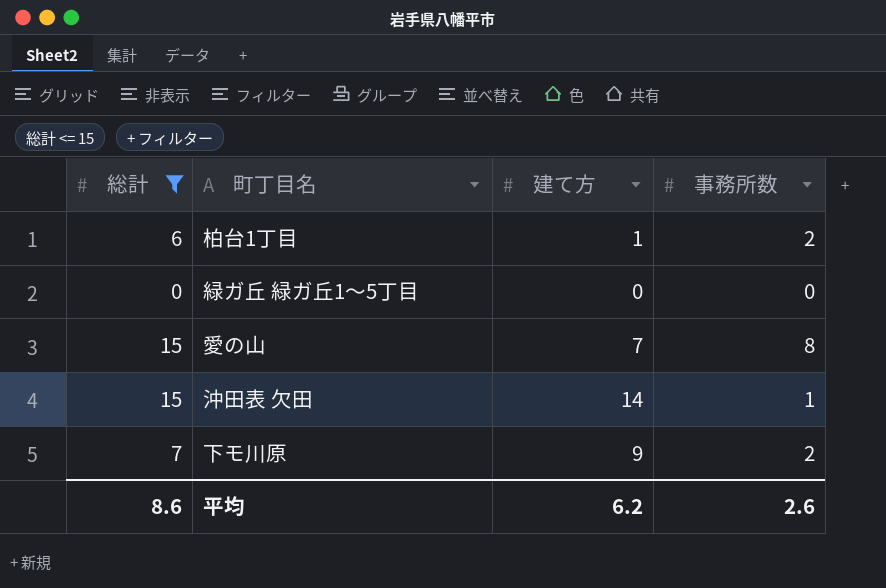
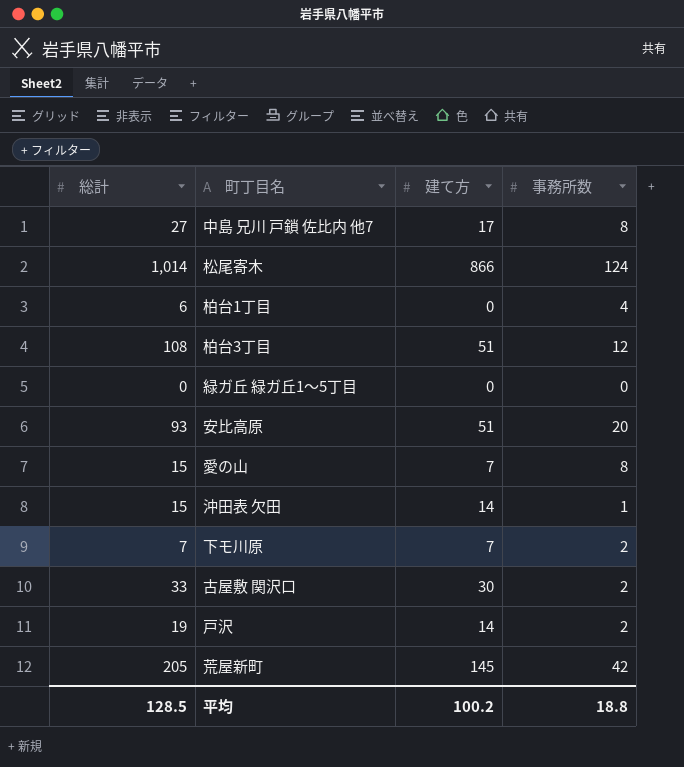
filter: 総計 <= 15 -> none
柏台1丁目 | 建て方: 1 -> 0
柏台1丁目 | 事務所数: 2 -> 4
下モ川原 | 建て方: 9 -> 7
平均 | 総計: 8.6 -> 128.5
平均 | 建て方: 6.2 -> 100.2
平均 | 事務所数: 2.6 -> 18.8

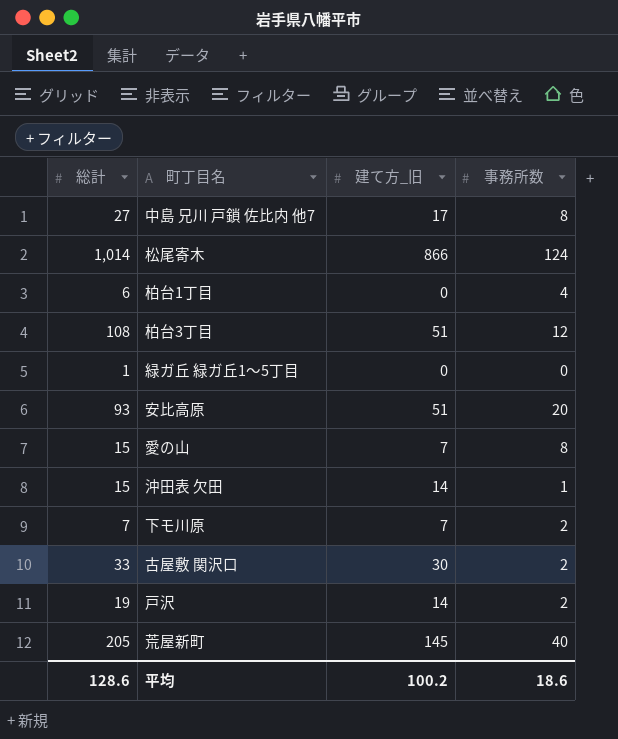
column name: 建て方 -> 建て方_旧
緑ガ丘 緑ガ丘1～5丁目 | 総計: 0 -> 1
荒屋新町 | 事務所数: 42 -> 40
平均 | 総計: 128.5 -> 128.6
平均 | 事務所数: 18.8 -> 18.6

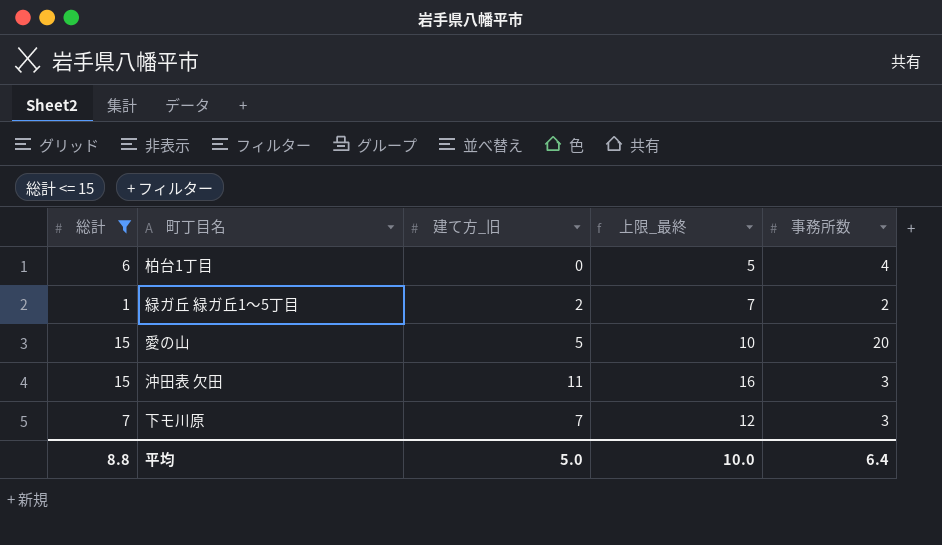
filter: none -> 総計 <= 15
column 上限_最終 | formula: none -> [建て方_旧] + 5
緑ガ丘 緑ガ丘1～5丁目 | 建て方_旧: 0 -> 2
緑ガ丘 緑ガ丘1～5丁目 | 事務所数: 0 -> 2
愛の山 | 建て方_旧: 7 -> 5
愛の山 | 事務所数: 8 -> 20
沖田表 欠田 | 建て方_旧: 14 -> 11
沖田表 欠田 | 事務所数: 1 -> 3
下モ川原 | 事務所数: 2 -> 3
平均 | 総計: 128.6 -> 8.8
平均 | 建て方_旧: 100.2 -> 5.0
平均 | 事務所数: 18.6 -> 6.4

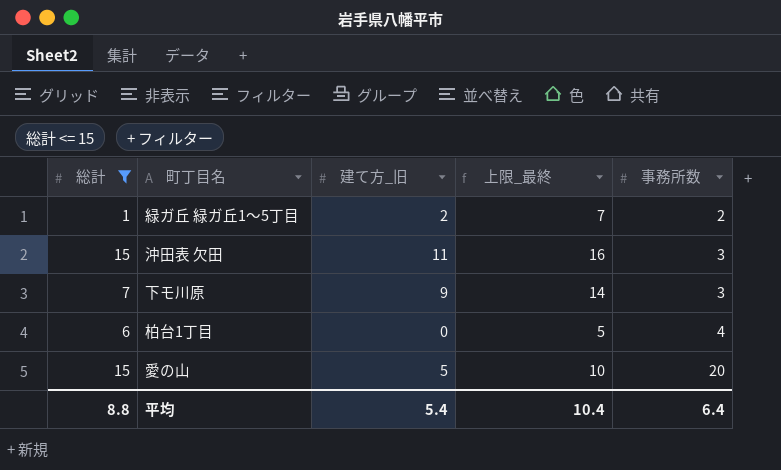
row order: none -> 事務所数 ascending
下モ川原 | 建て方_旧: 7 -> 9
下モ川原 | 上限_最終: 12 -> 14
平均 | 建て方_旧: 5.0 -> 5.4
平均 | 上限_最終: 10.0 -> 10.4

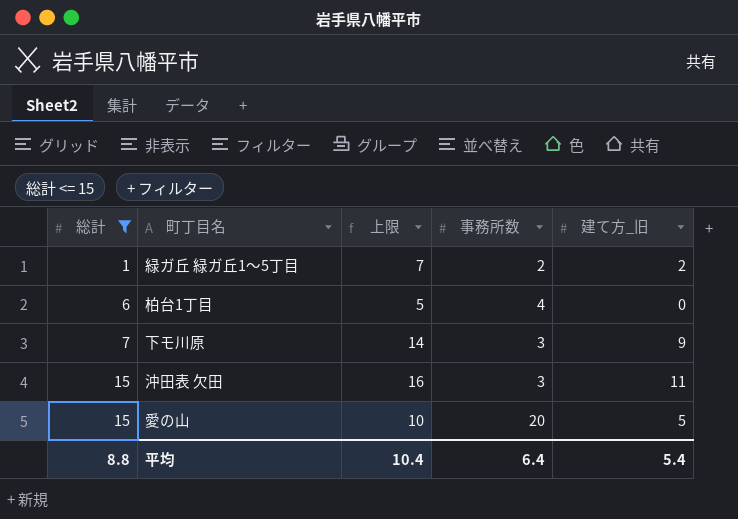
row order: 事務所数 ascending -> 総計 ascending
column name: 上限_最終 -> 上限
column 建て方_旧 | position: 3 -> 5

